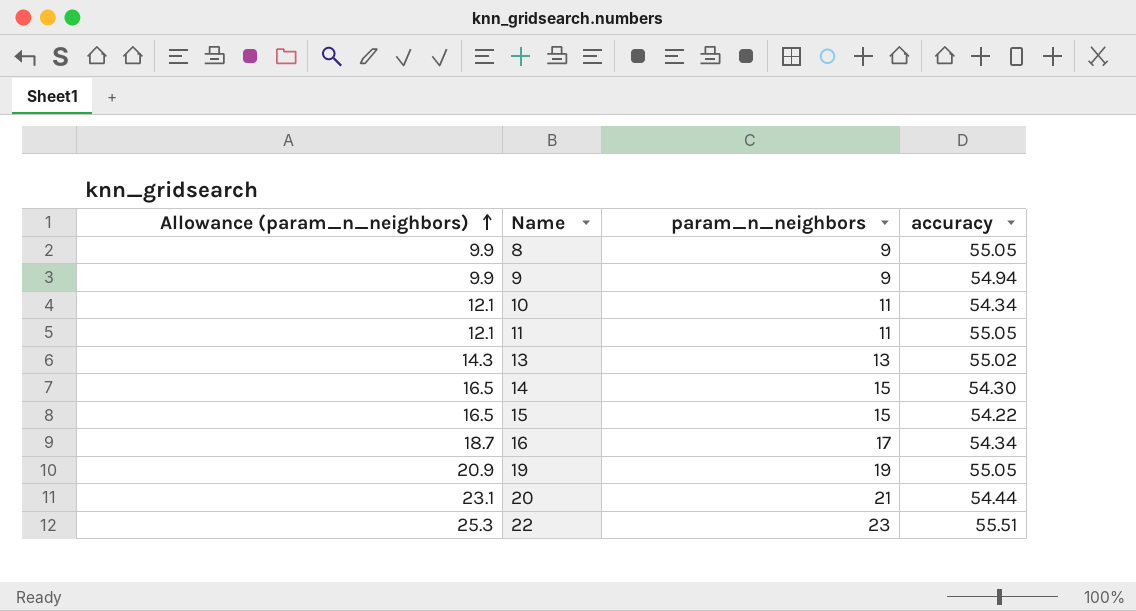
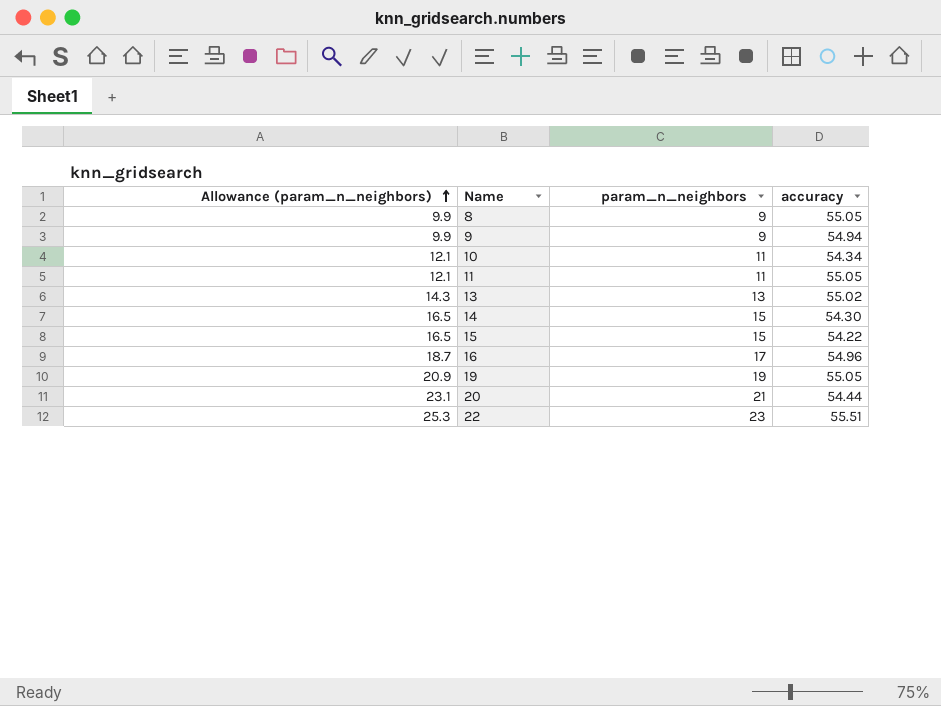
16 | accuracy: 54.34 -> 54.96

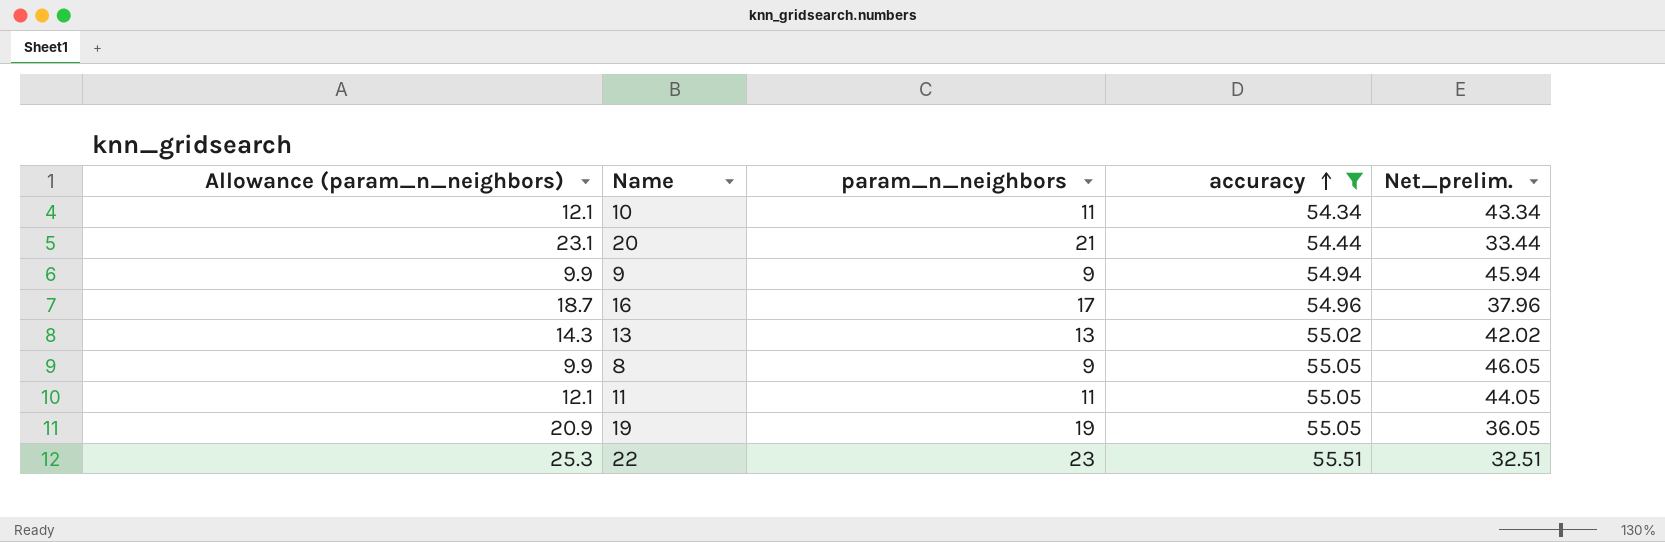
filter: none -> accuracy >= 54.34
row order: Allowance (param_n_neighbors) ascending -> accuracy ascending
column Net_prelim. | formula: none -> [accuracy] - [param_n_neighbors]

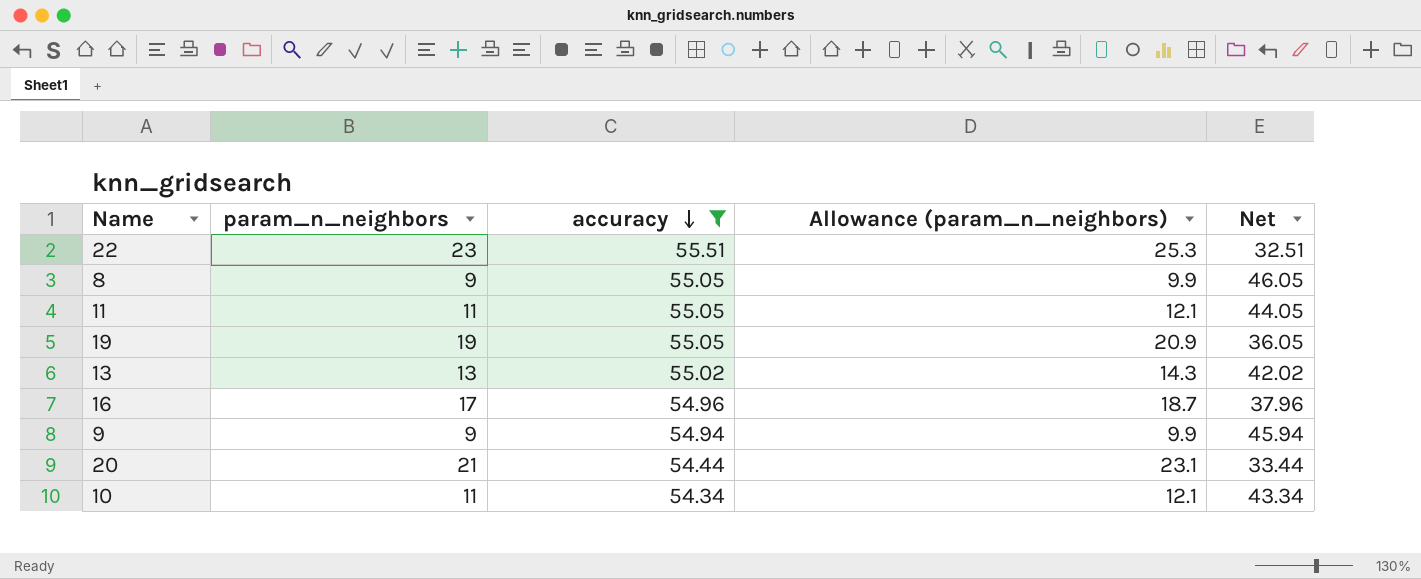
row order: accuracy ascending -> accuracy descending
column Allowance (param_n_neighbors) | position: 1 -> 4
column name: Net_prelim. -> Net

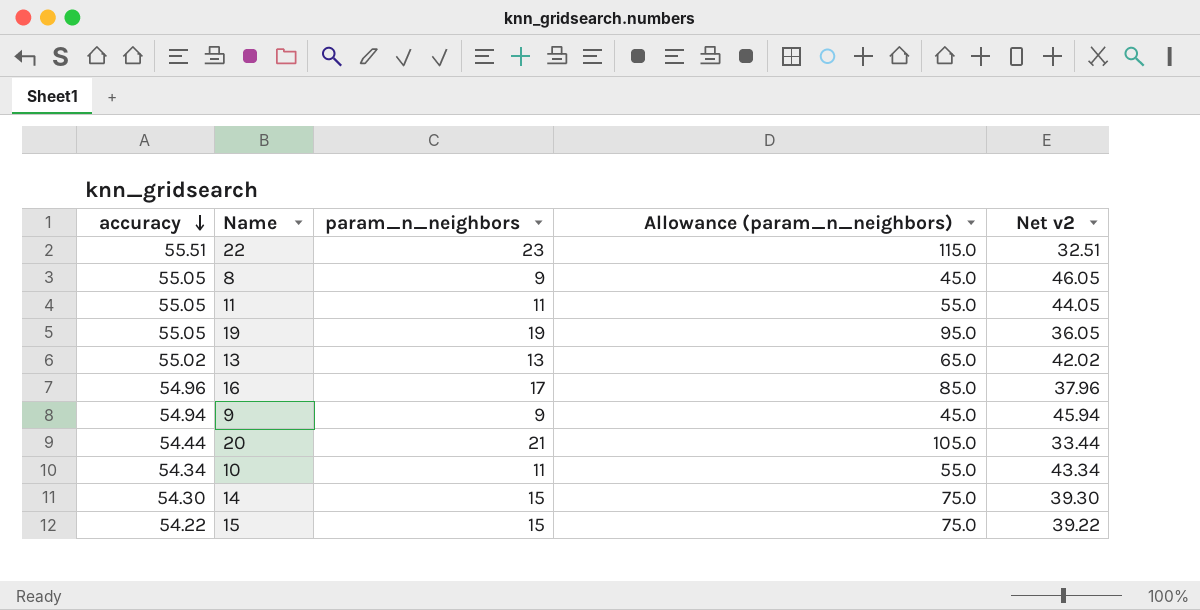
filter: accuracy >= 54.34 -> none
column accuracy | position: 3 -> 1
column Allowance (param_n_neighbors) | formula: [param_n_neighbors] * 1.1 -> [param_n_neighbors] * 5
column name: Net -> Net v2

